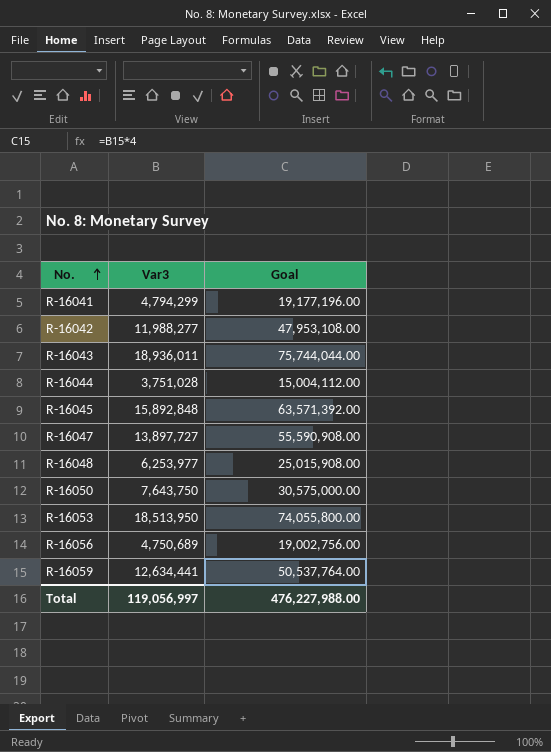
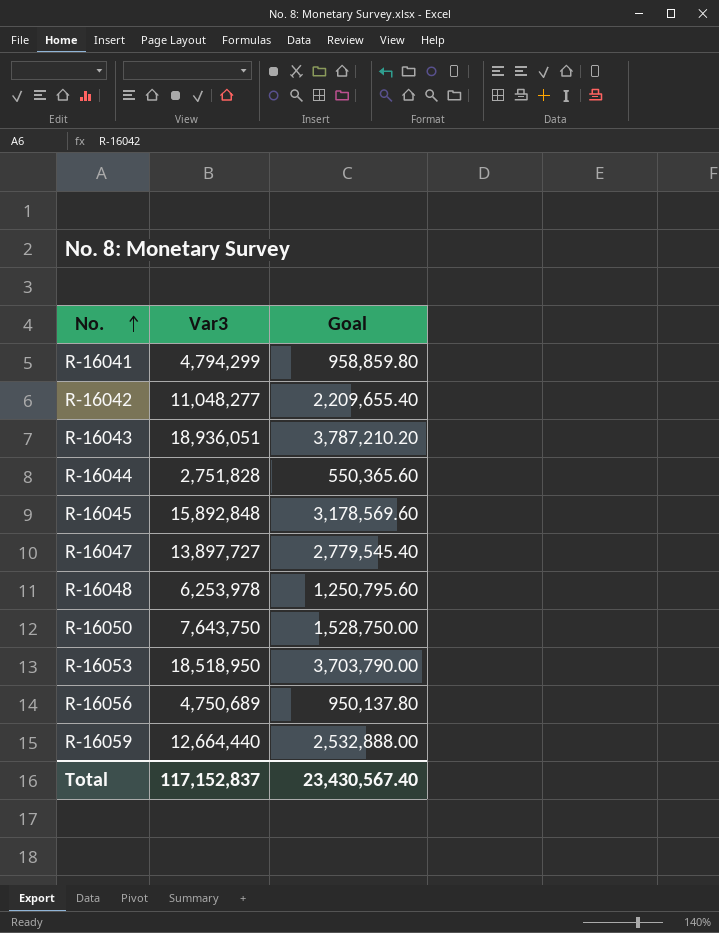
column Goal | formula: [Var3] * 4 -> [Var3] * 0.2
R-16042 | Var3: 11,988,277 -> 11,048,277
R-16043 | Var3: 18,936,011 -> 18,936,051
R-16044 | Var3: 3,751,028 -> 2,751,828
R-16048 | Var3: 6,253,977 -> 6,253,978
R-16053 | Var3: 18,513,950 -> 18,518,950
R-16059 | Var3: 12,634,441 -> 12,664,440
Total | Var3: 119,056,997 -> 117,152,837
Total | Goal: 476,227,988.00 -> 23,430,567.40

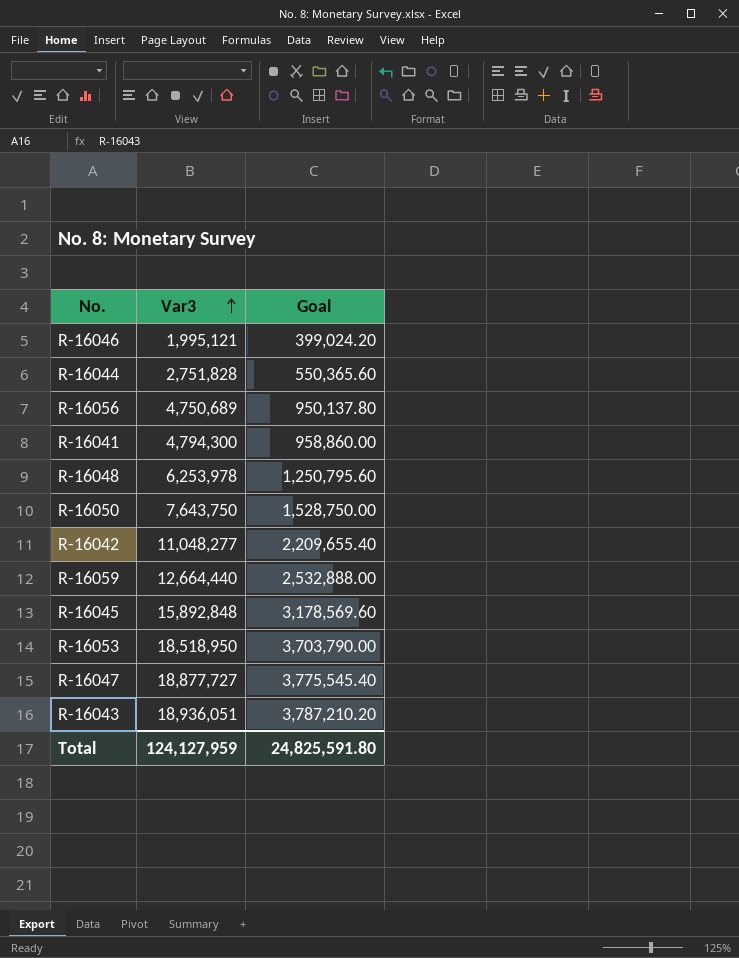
row order: No. ascending -> Var3 ascending
row R-16046: none -> 1,995,121 | 399,024.20
R-16041 | Var3: 4,794,299 -> 4,794,300
R-16041 | Goal: 958,859.80 -> 958,860.00
R-16047 | Var3: 13,897,727 -> 18,877,727
R-16047 | Goal: 2,779,545.40 -> 3,775,545.40
Total | Var3: 117,152,837 -> 124,127,959
Total | Goal: 23,430,567.40 -> 24,825,591.80

